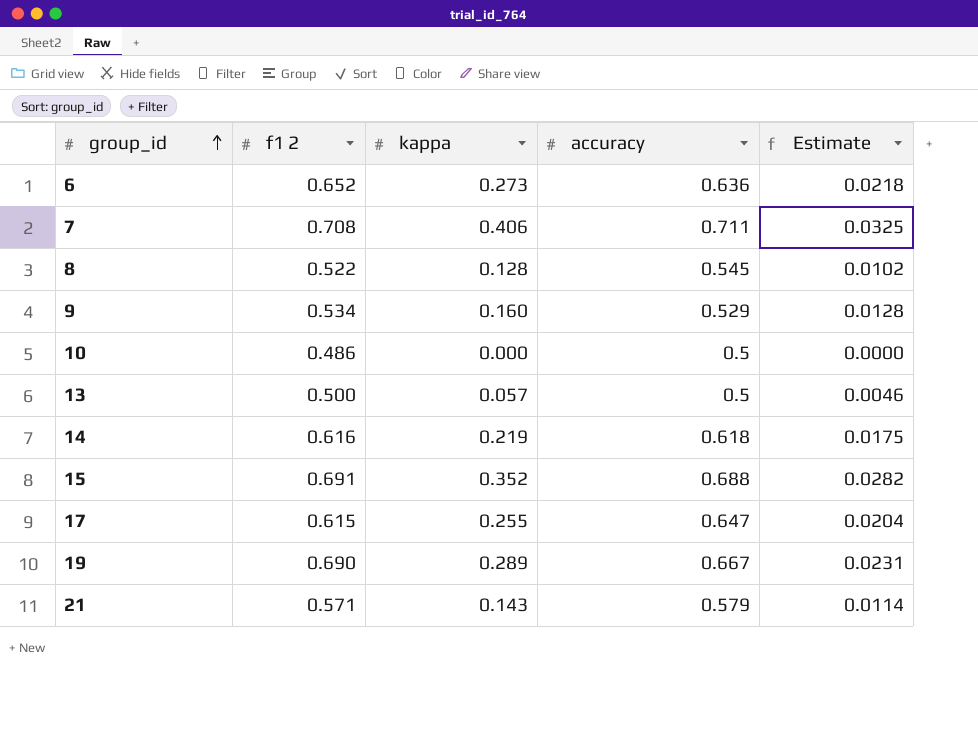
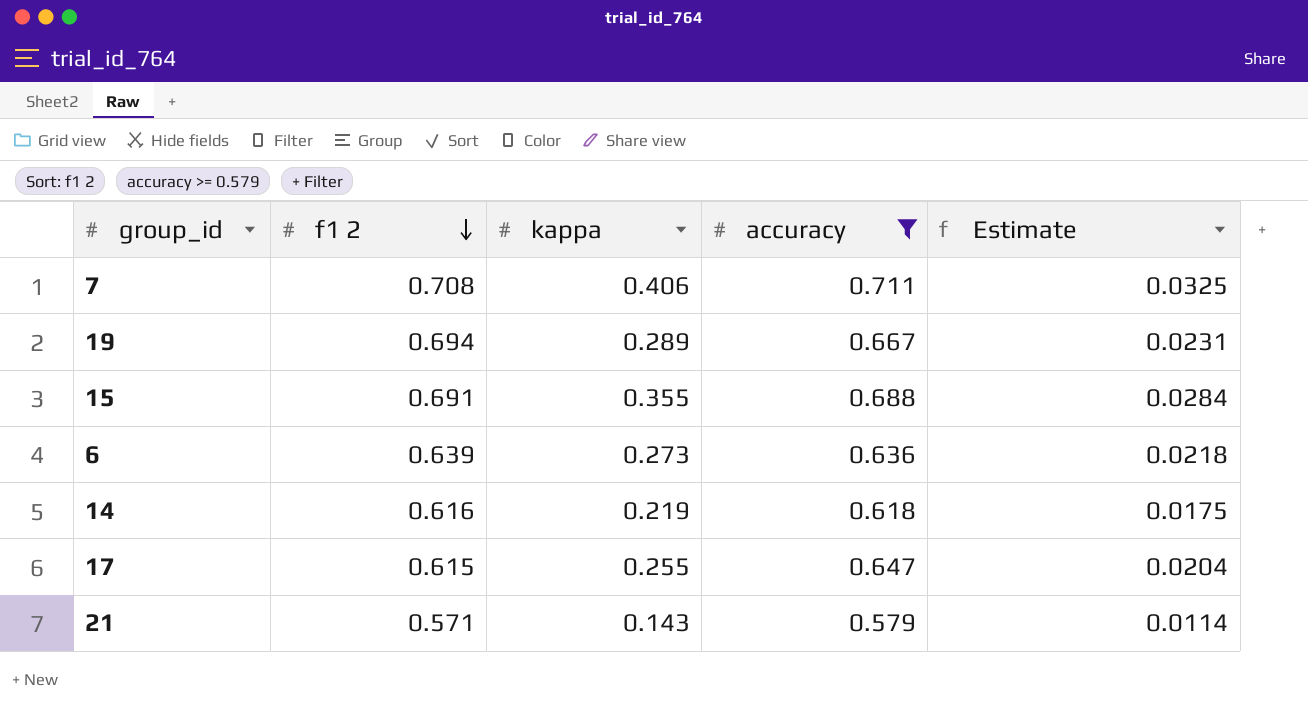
filter: none -> accuracy >= 0.579
row order: group_id ascending -> f1 2 descending
19 | f1 2: 0.690 -> 0.694
15 | kappa: 0.352 -> 0.355
15 | Estimate: 0.0282 -> 0.0284
6 | f1 2: 0.652 -> 0.639

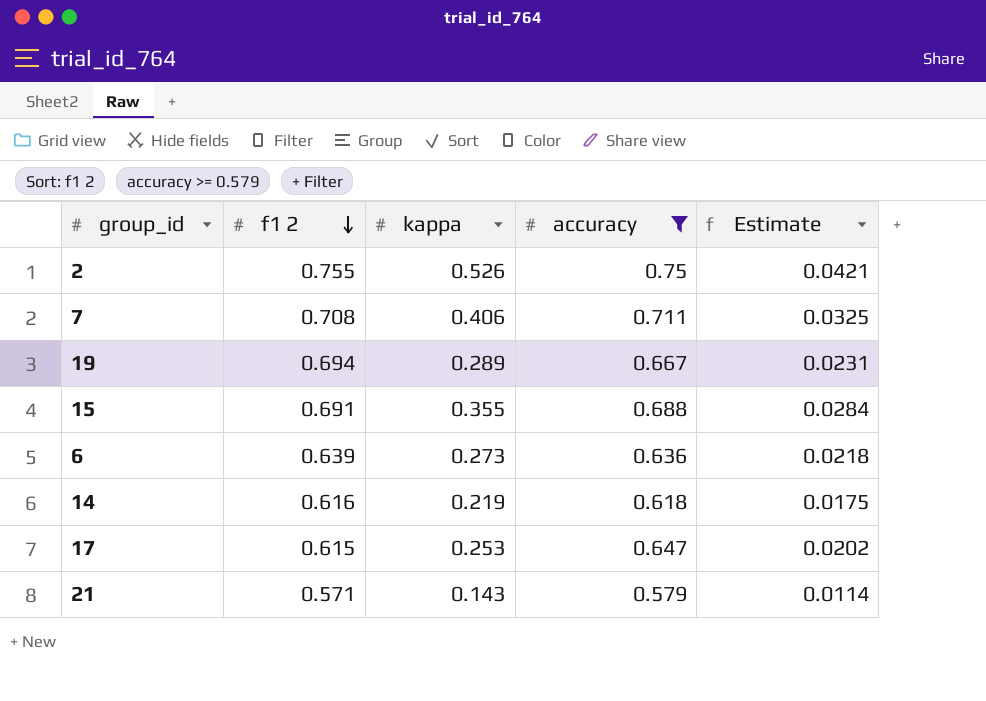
row 2: none -> 0.755 | 0.526 | 0.75 | 0.0421
17 | kappa: 0.255 -> 0.253
17 | Estimate: 0.0204 -> 0.0202

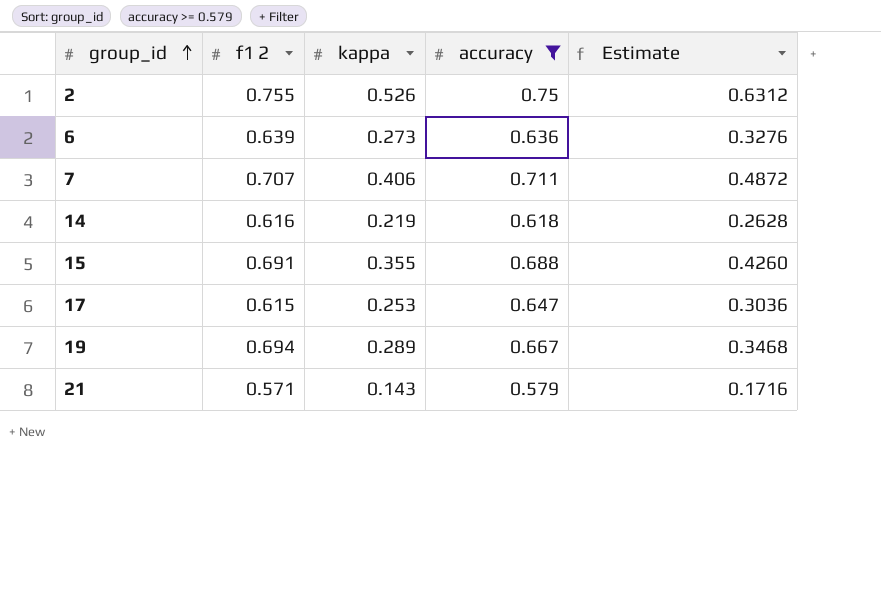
row order: f1 2 descending -> group_id ascending
column Estimate | formula: [kappa] * 0.08 -> [kappa] * 1.2
7 | f1 2: 0.708 -> 0.707

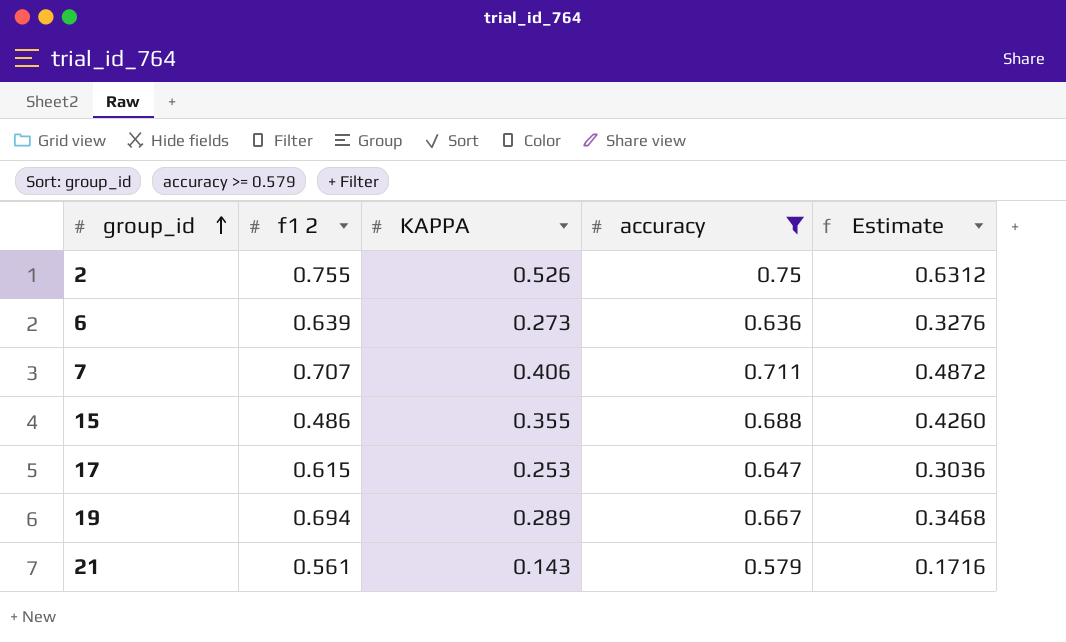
column name: kappa -> KAPPA
row 14: 0.616 | 0.219 | 0.618 | 0.2628 -> none
15 | f1 2: 0.691 -> 0.486
21 | f1 2: 0.571 -> 0.561

